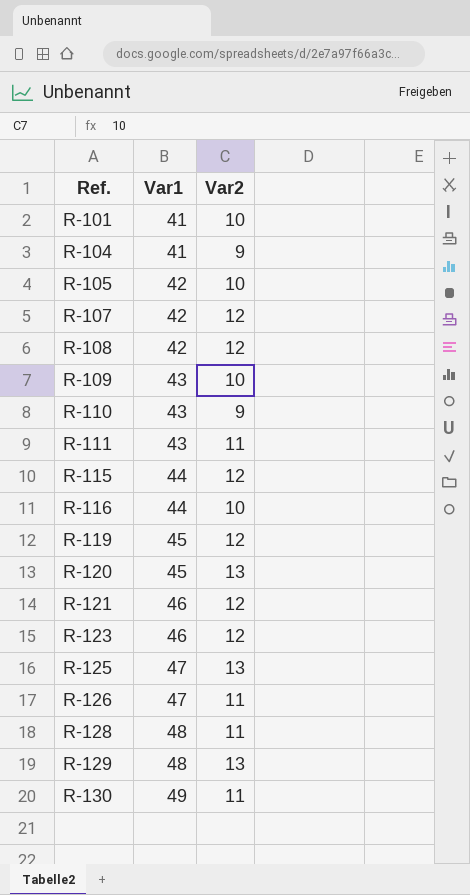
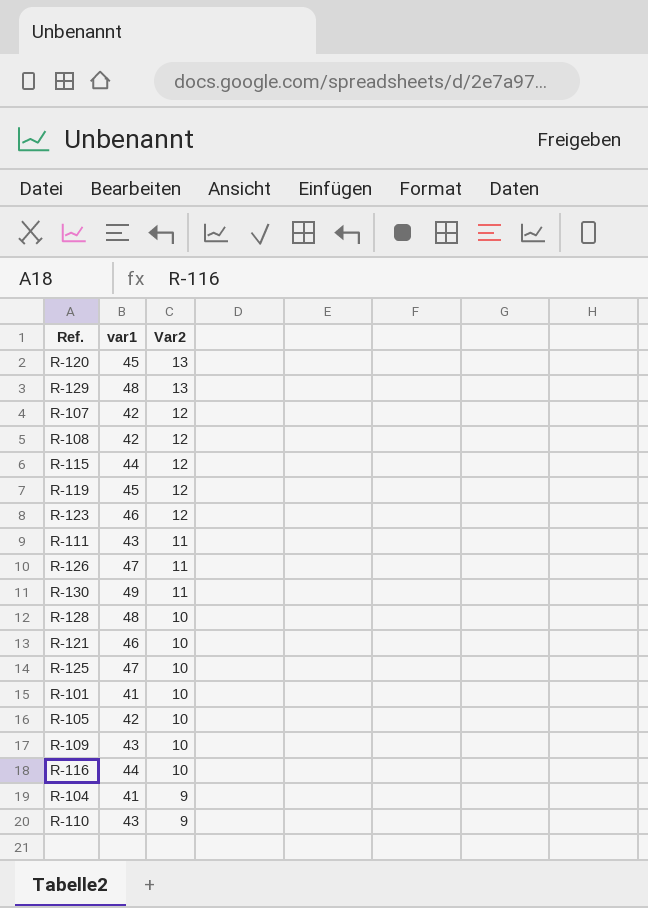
row order: Ref. ascending -> Var2 descending
column name: Var1 -> var1
R-128 | Var2: 11 -> 10
R-121 | Var2: 12 -> 10
R-125 | Var2: 13 -> 10

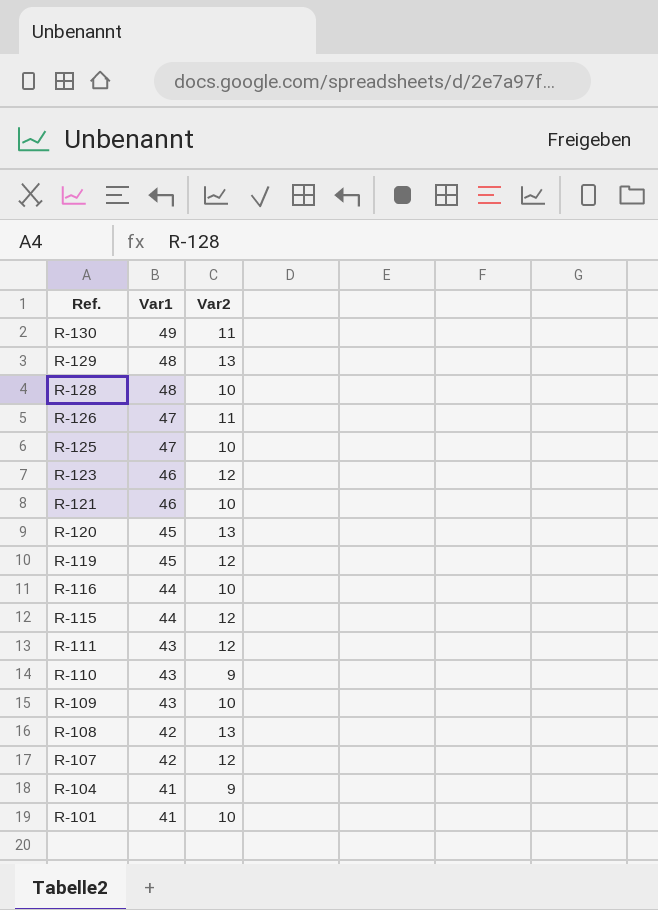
row order: Var2 descending -> Ref. descending
column name: var1 -> Var1
row R-105: 42 | 10 -> none
R-111 | Var2: 11 -> 12
R-108 | Var2: 12 -> 13

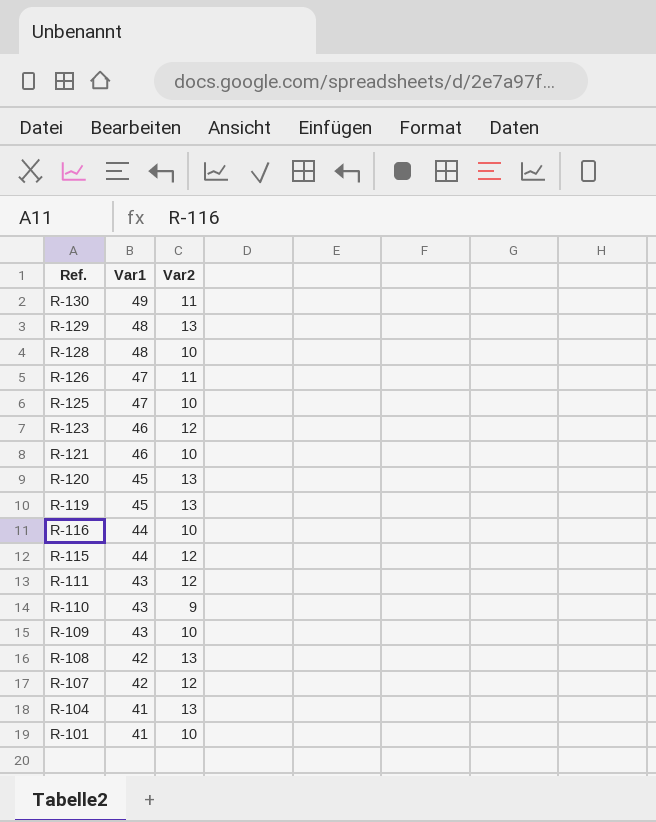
R-119 | Var2: 12 -> 13
R-104 | Var2: 9 -> 13

